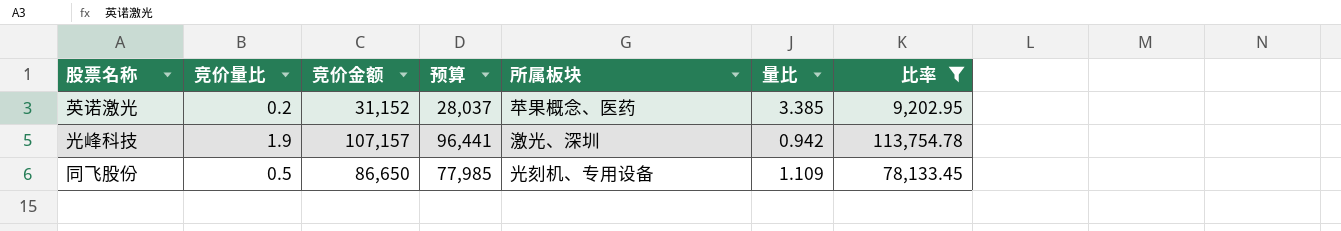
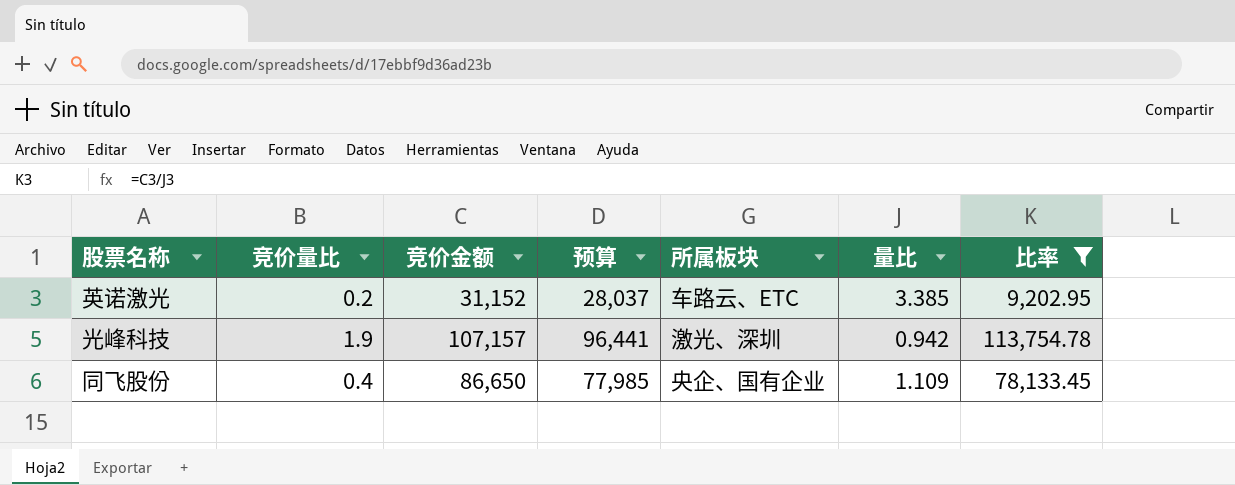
英诺激光 | 所属板块: 苹果概念、医药 -> 车路云、ETC
同飞股份 | 竞价量比: 0.5 -> 0.4
同飞股份 | 所属板块: 光刻机、专用设备 -> 央企、国有企业

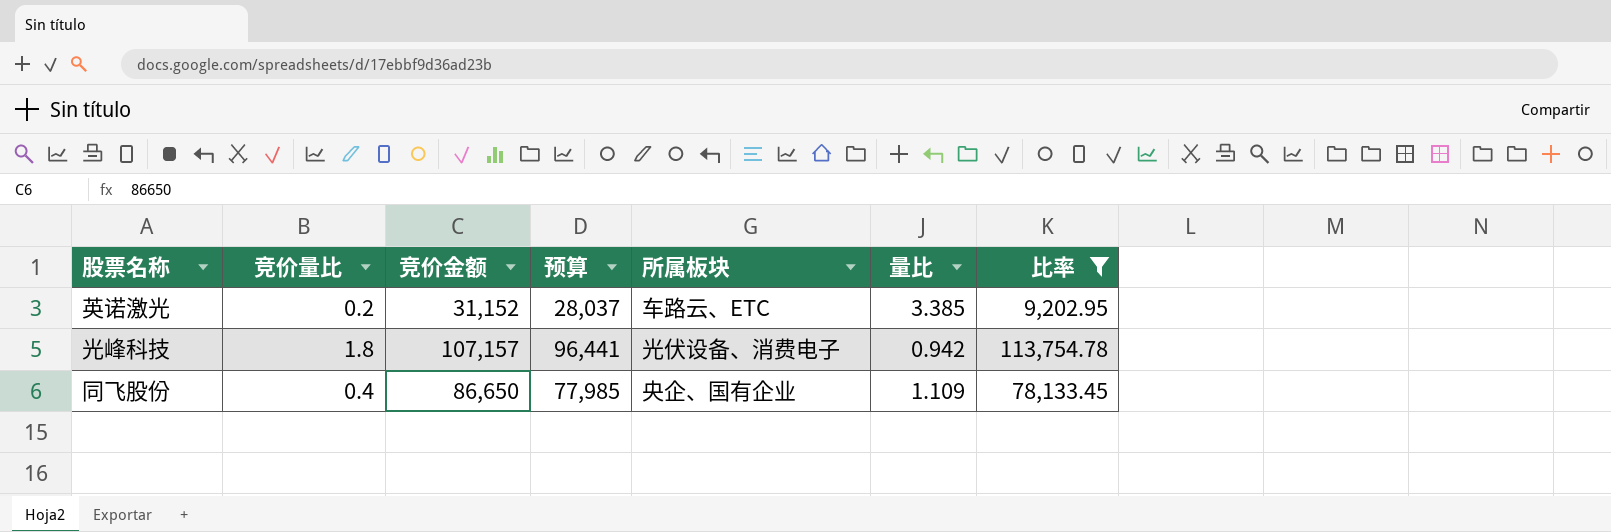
光峰科技 | 竞价量比: 1.9 -> 1.8
光峰科技 | 所属板块: 激光、深圳 -> 光伏设备、消费电子

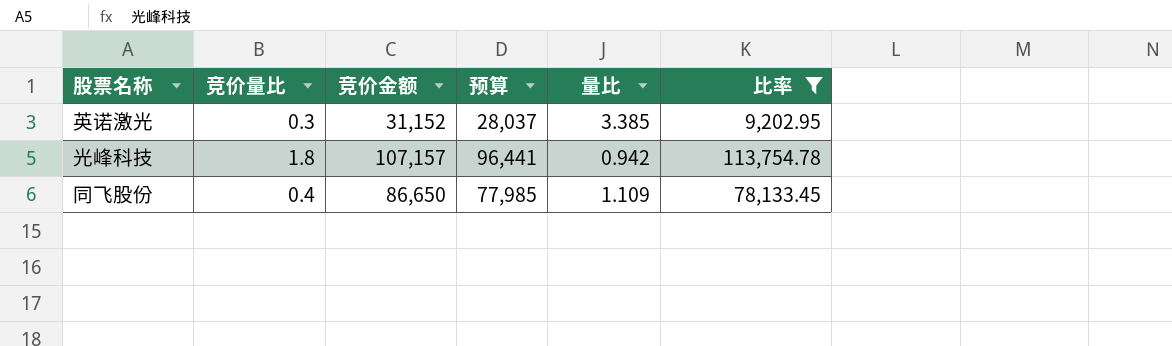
column 所属板块 | position: 5 -> none
英诺激光 | 竞价量比: 0.2 -> 0.3

